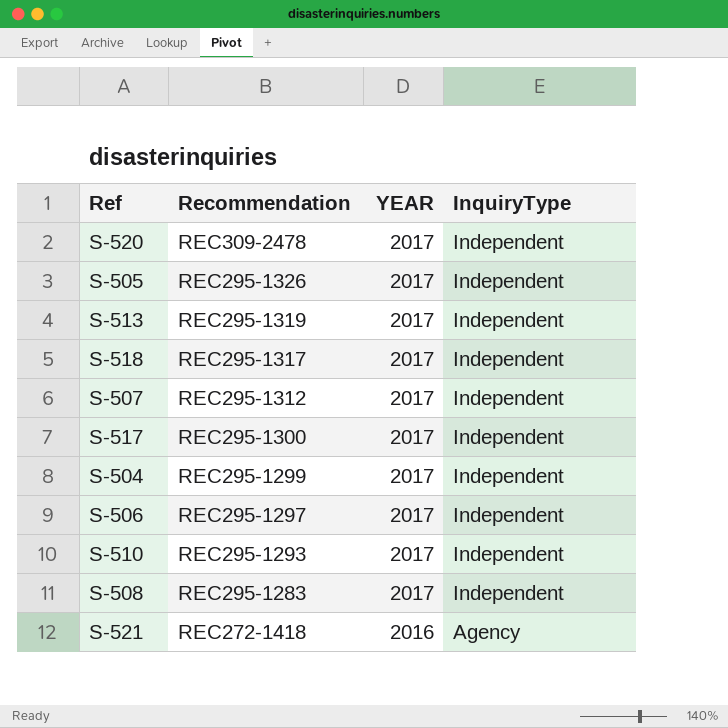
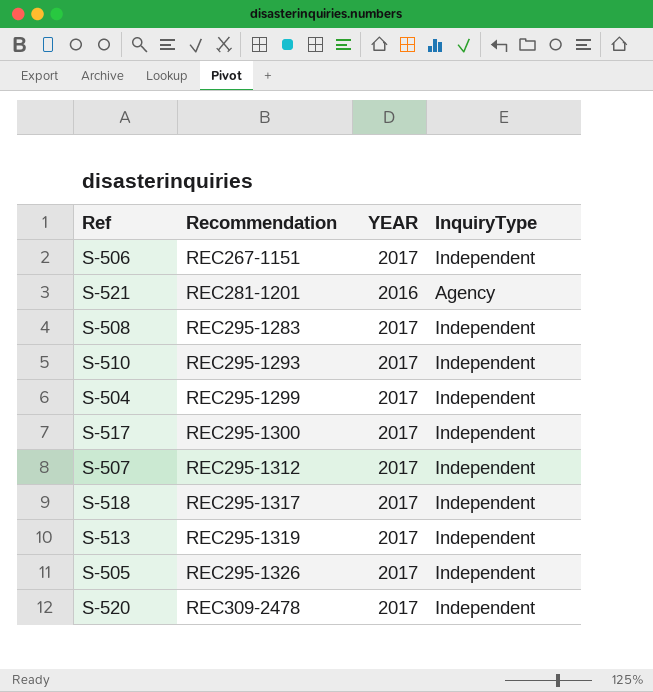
row order: Recommendation descending -> Recommendation ascending
S-506 | Recommendation: REC295-1297 -> REC267-1151
S-521 | Recommendation: REC272-1418 -> REC281-1201

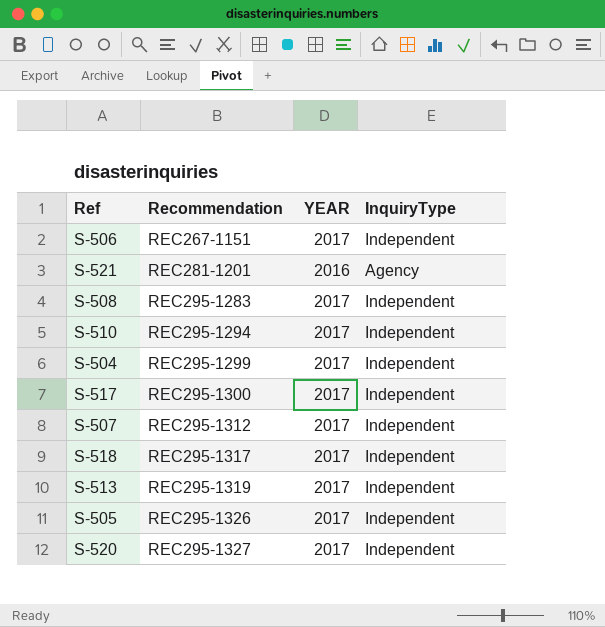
S-510 | Recommendation: REC295-1293 -> REC295-1294
S-520 | Recommendation: REC309-2478 -> REC295-1327

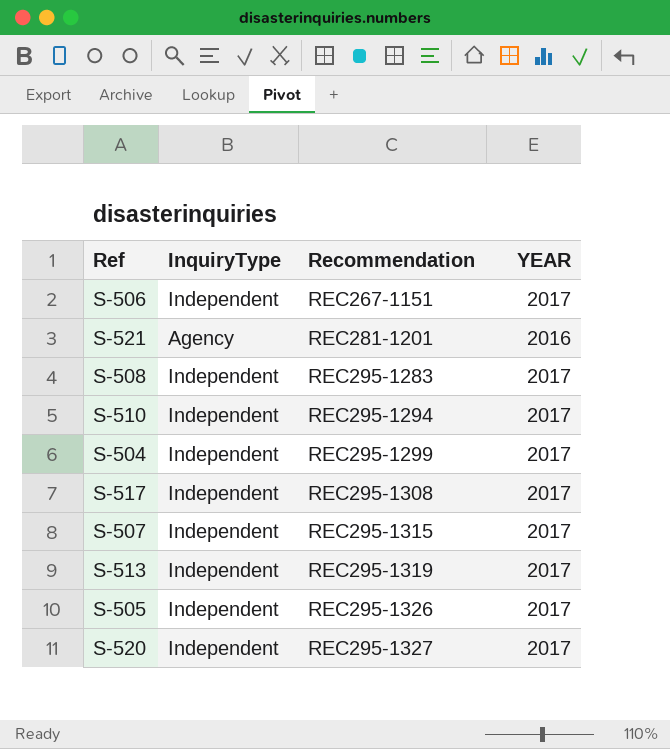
column InquiryType | position: 4 -> 2
row S-518: REC295-1317 | 2017 | Independent -> none
S-517 | Recommendation: REC295-1300 -> REC295-1308
S-507 | Recommendation: REC295-1312 -> REC295-1315

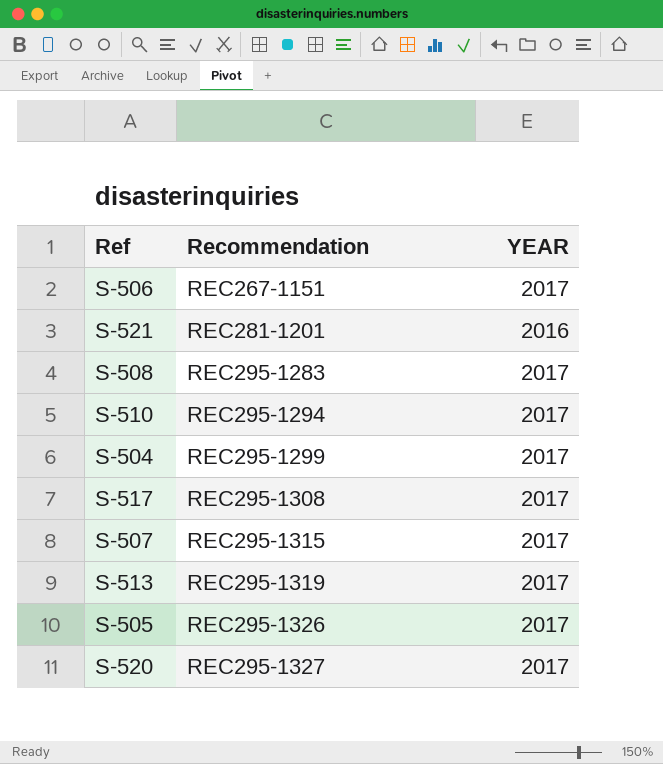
column InquiryType | position: 2 -> none

